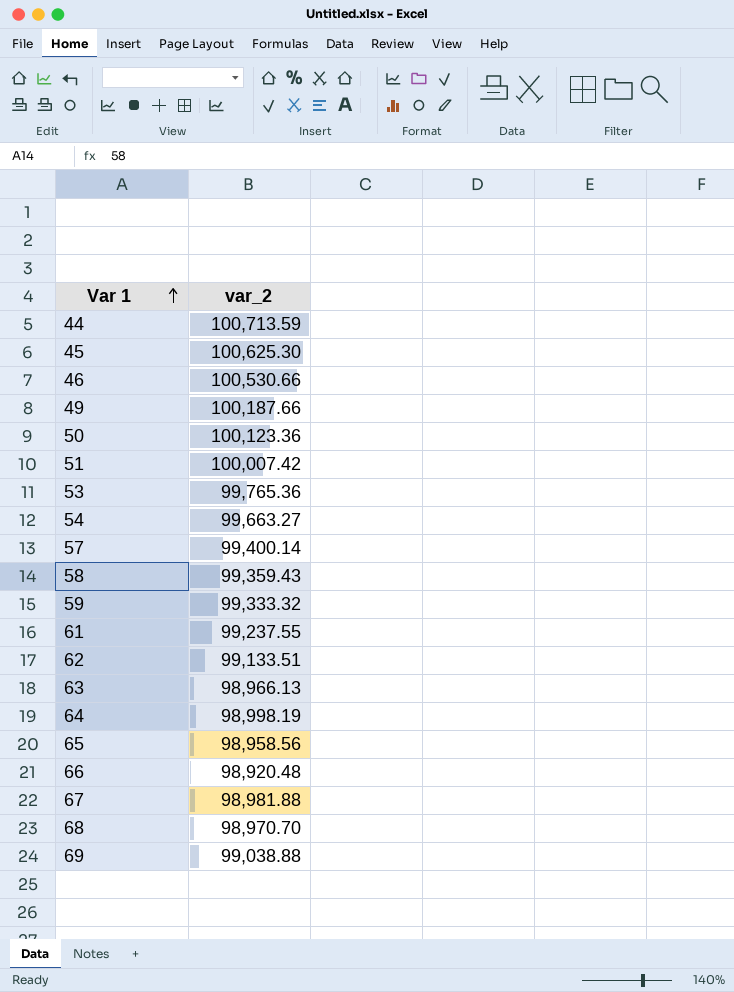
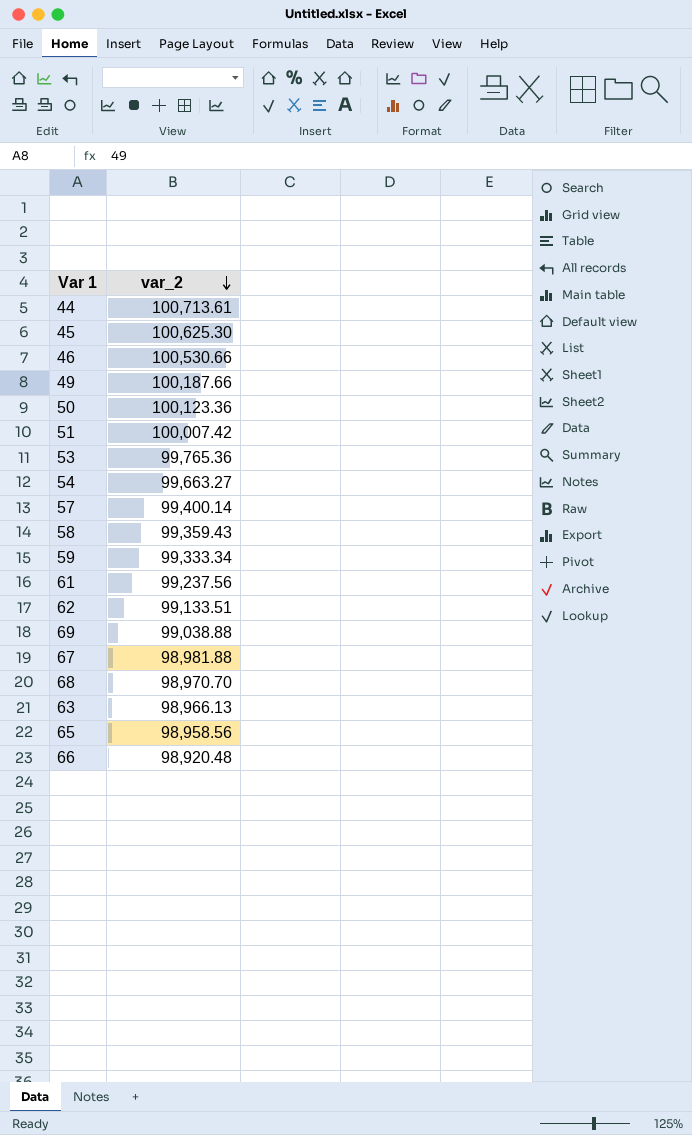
row order: Var 1 ascending -> var_2 descending
row 64: 98,998.19 -> none
44 | var_2: 100,713.59 -> 100,713.61
59 | var_2: 99,333.32 -> 99,333.34
61 | var_2: 99,237.55 -> 99,237.56

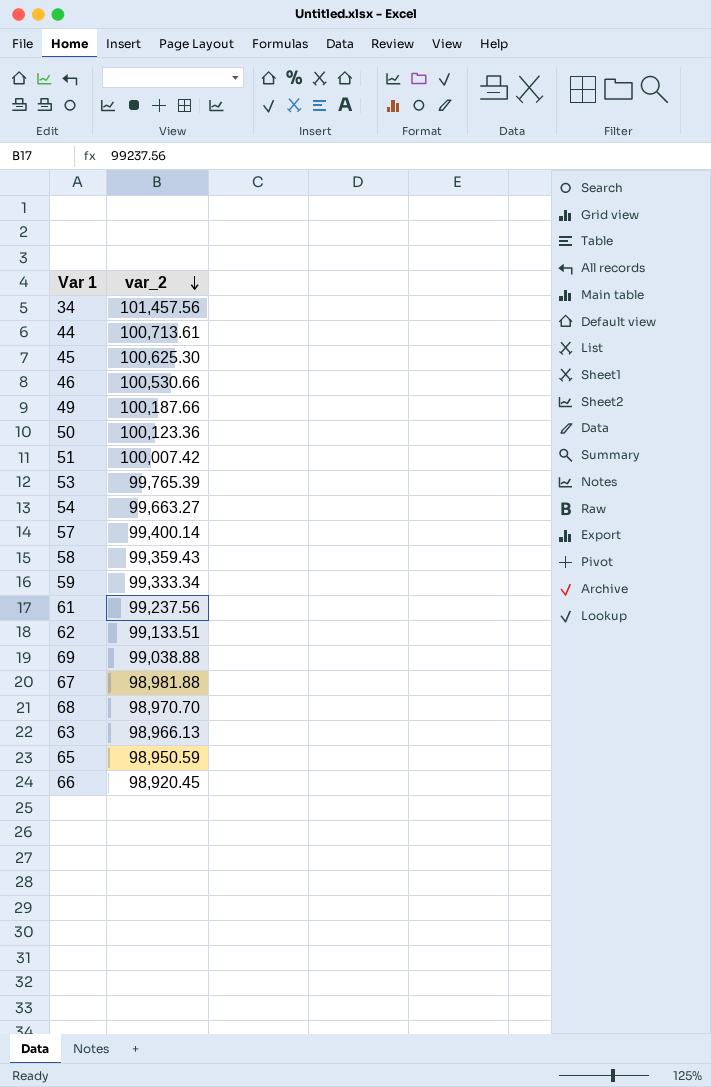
row 34: none -> 101,457.56
53 | var_2: 99,765.36 -> 99,765.39
65 | var_2: 98,958.56 -> 98,950.59
66 | var_2: 98,920.48 -> 98,920.45

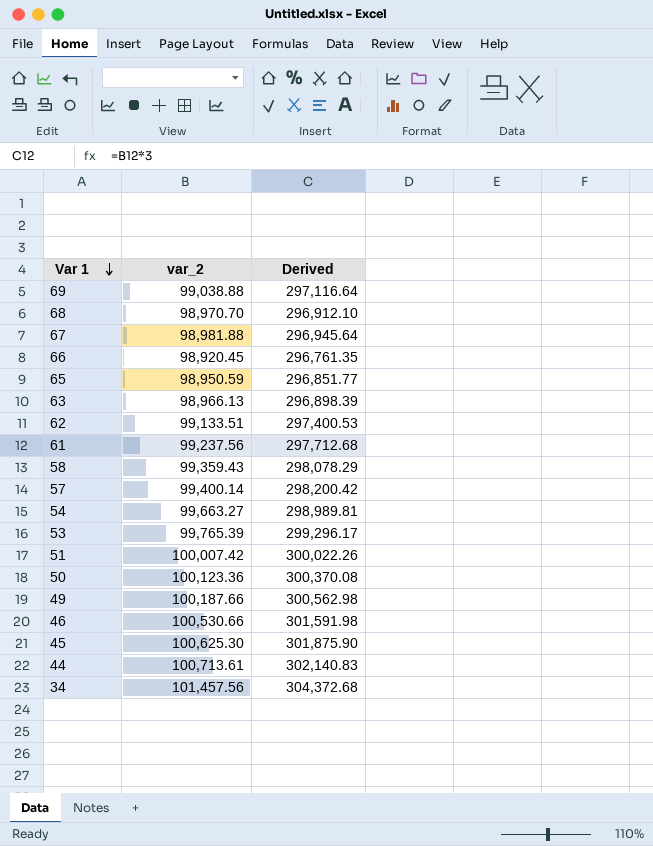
row order: var_2 descending -> Var 1 descending
column Derived | formula: none -> [var_2] * 3
row 59: 99,333.34 -> none

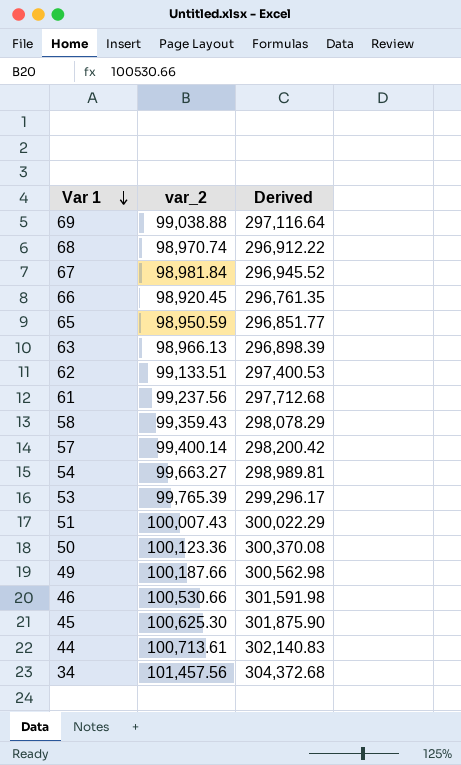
68 | var_2: 98,970.70 -> 98,970.74
68 | Derived: 296,912.10 -> 296,912.22
67 | var_2: 98,981.88 -> 98,981.84
67 | Derived: 296,945.64 -> 296,945.52
51 | var_2: 100,007.42 -> 100,007.43
51 | Derived: 300,022.26 -> 300,022.29

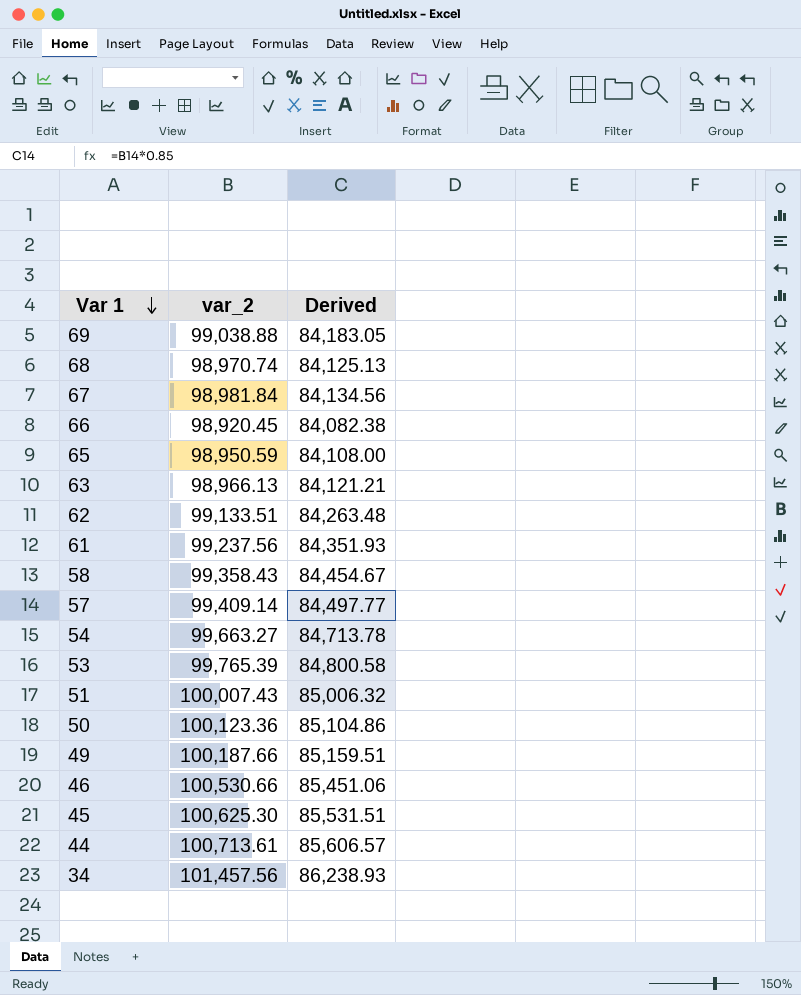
column Derived | formula: [var_2] * 3 -> [var_2] * 0.85
58 | var_2: 99,359.43 -> 99,358.43
57 | var_2: 99,400.14 -> 99,409.14

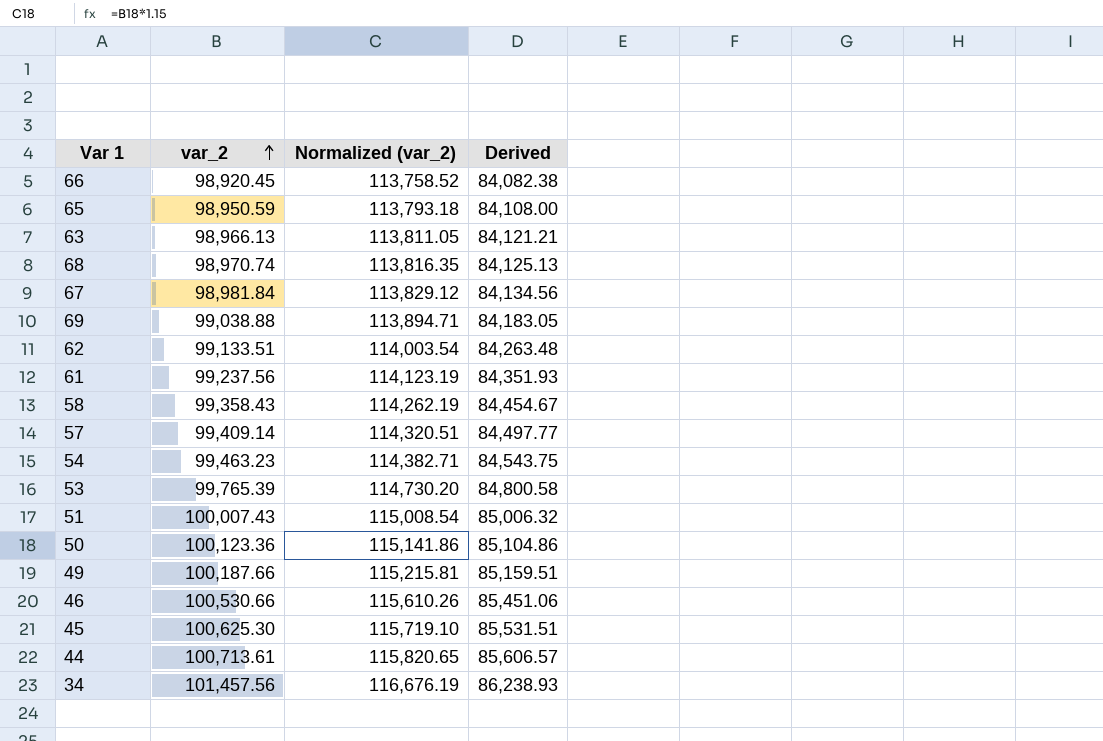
row order: Var 1 descending -> var_2 ascending
column Normalized (var_2) | formula: none -> [var_2] * 1.15
54 | var_2: 99,663.27 -> 99,463.23
54 | Derived: 84,713.78 -> 84,543.75

